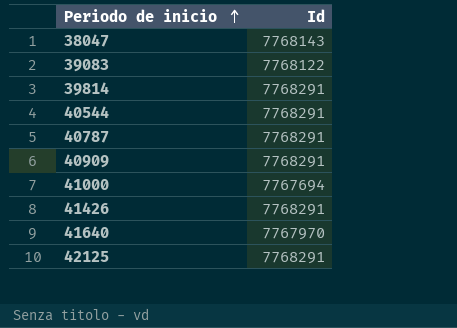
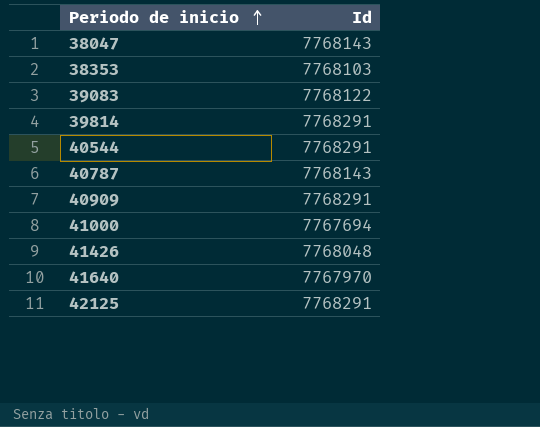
row 38353: none -> 7768103
40787 | Id: 7768291 -> 7768143
41426 | Id: 7768291 -> 7768048

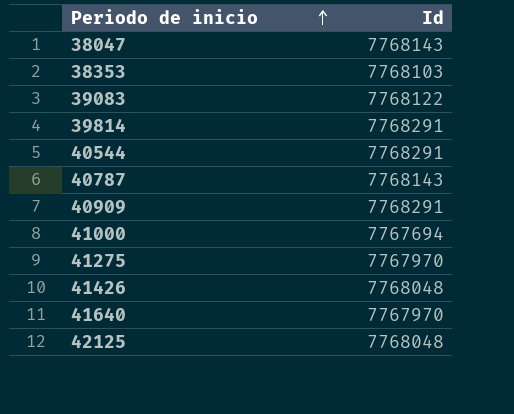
row 41275: none -> 7767970
42125 | Id: 7768291 -> 7768048

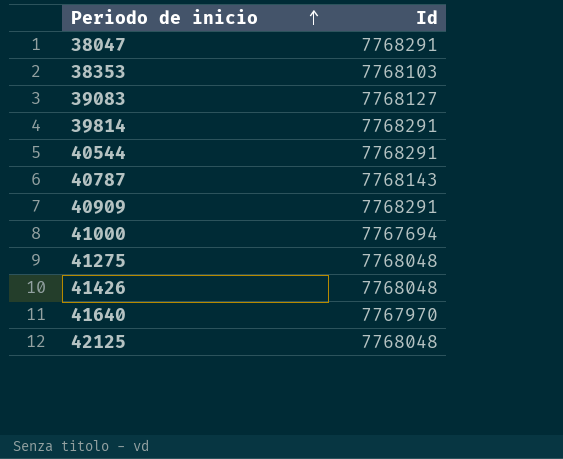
38047 | Id: 7768143 -> 7768291
39083 | Id: 7768122 -> 7768127
41275 | Id: 7767970 -> 7768048

